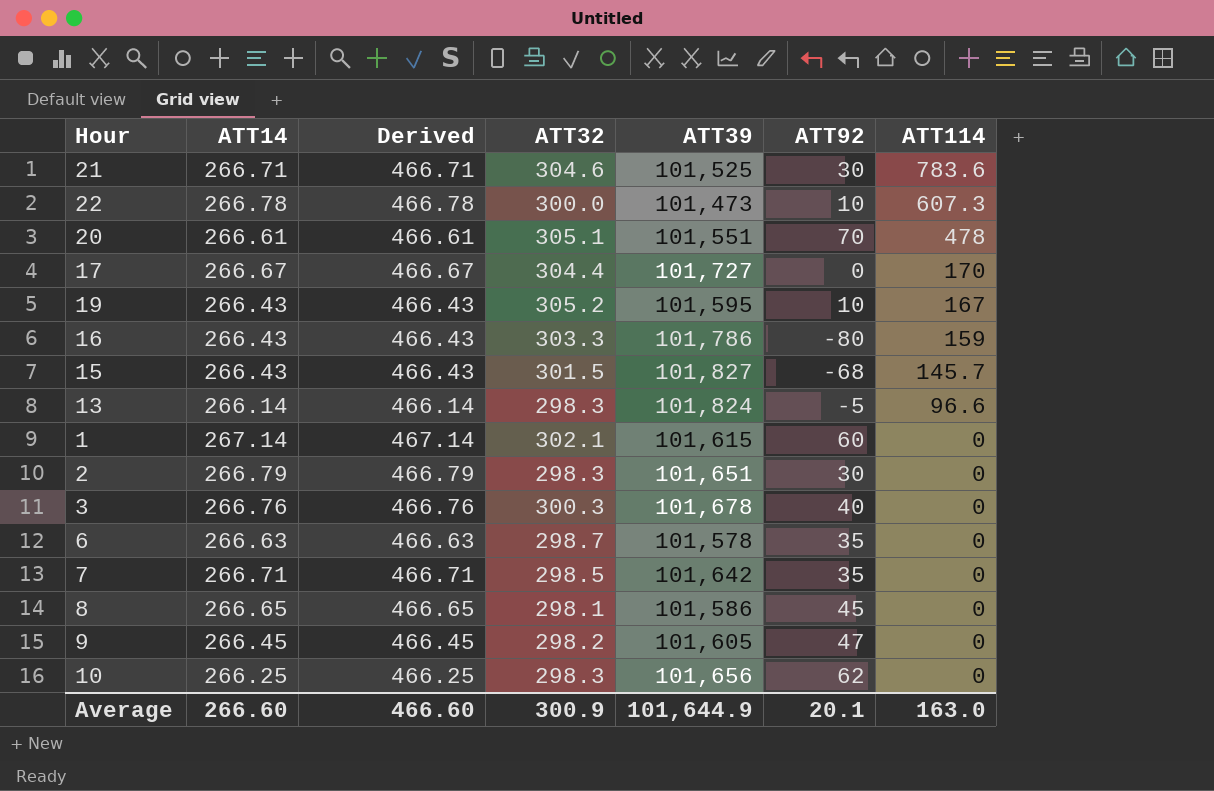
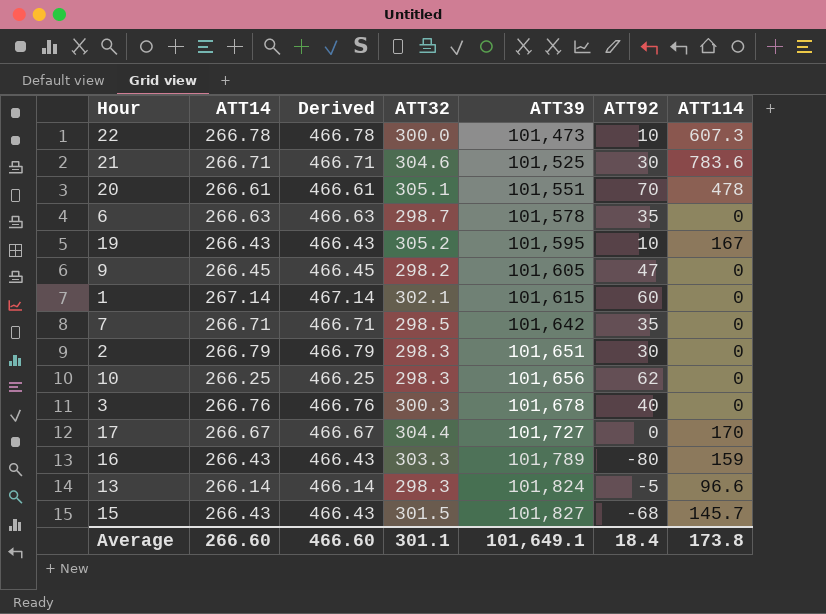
row order: ATT114 descending -> ATT39 ascending
row 8: 266.65 | 466.65 | 298.1 | 101,586 | 45 | 0 -> none
16 | ATT39: 101,786 -> 101,789
Average | ATT32: 300.9 -> 301.1
Average | ATT39: 101,644.9 -> 101,649.1
Average | ATT92: 20.1 -> 18.4
Average | ATT114: 163.0 -> 173.8

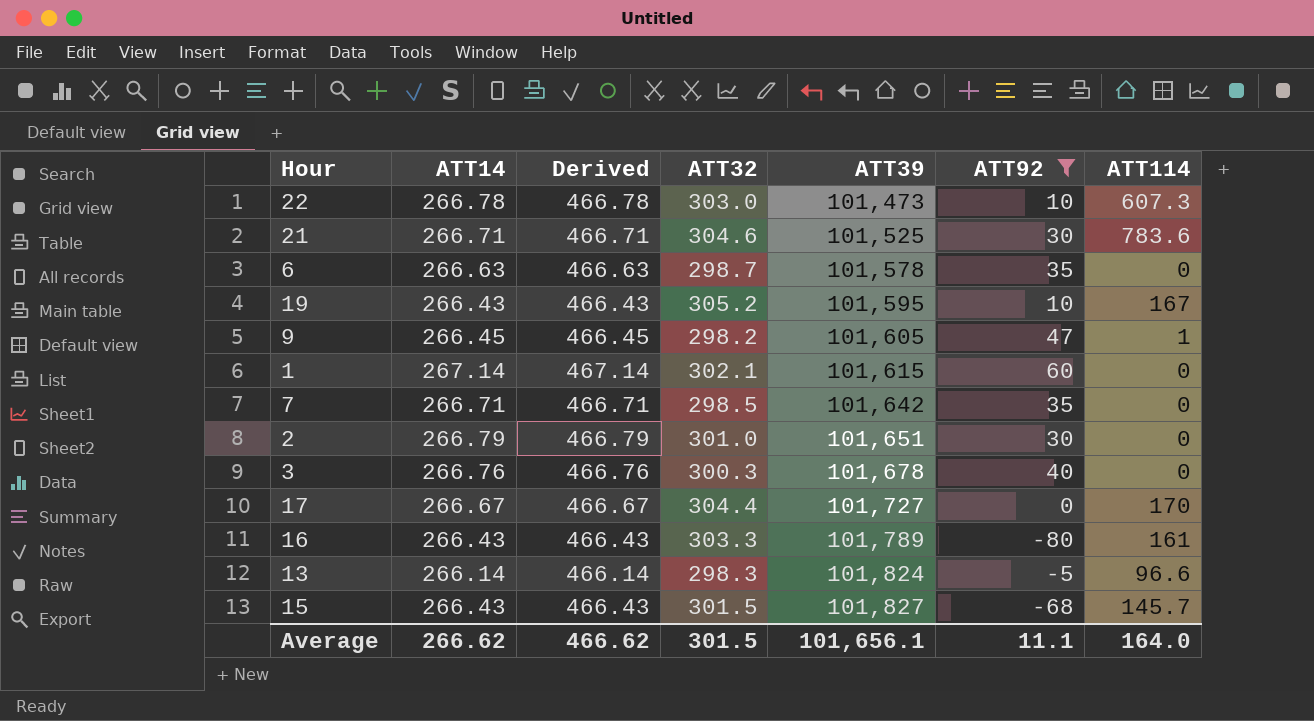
filter: none -> ATT92 <= 60
22 | ATT32: 300.0 -> 303.0
9 | ATT114: 0 -> 1
2 | ATT32: 298.3 -> 301.0
16 | ATT114: 159 -> 161
Average | ATT14: 266.60 -> 266.62
Average | Derived: 466.60 -> 466.62
Average | ATT32: 301.1 -> 301.5
Average | ATT39: 101,649.1 -> 101,656.1
Average | ATT92: 18.4 -> 11.1
Average | ATT114: 173.8 -> 164.0

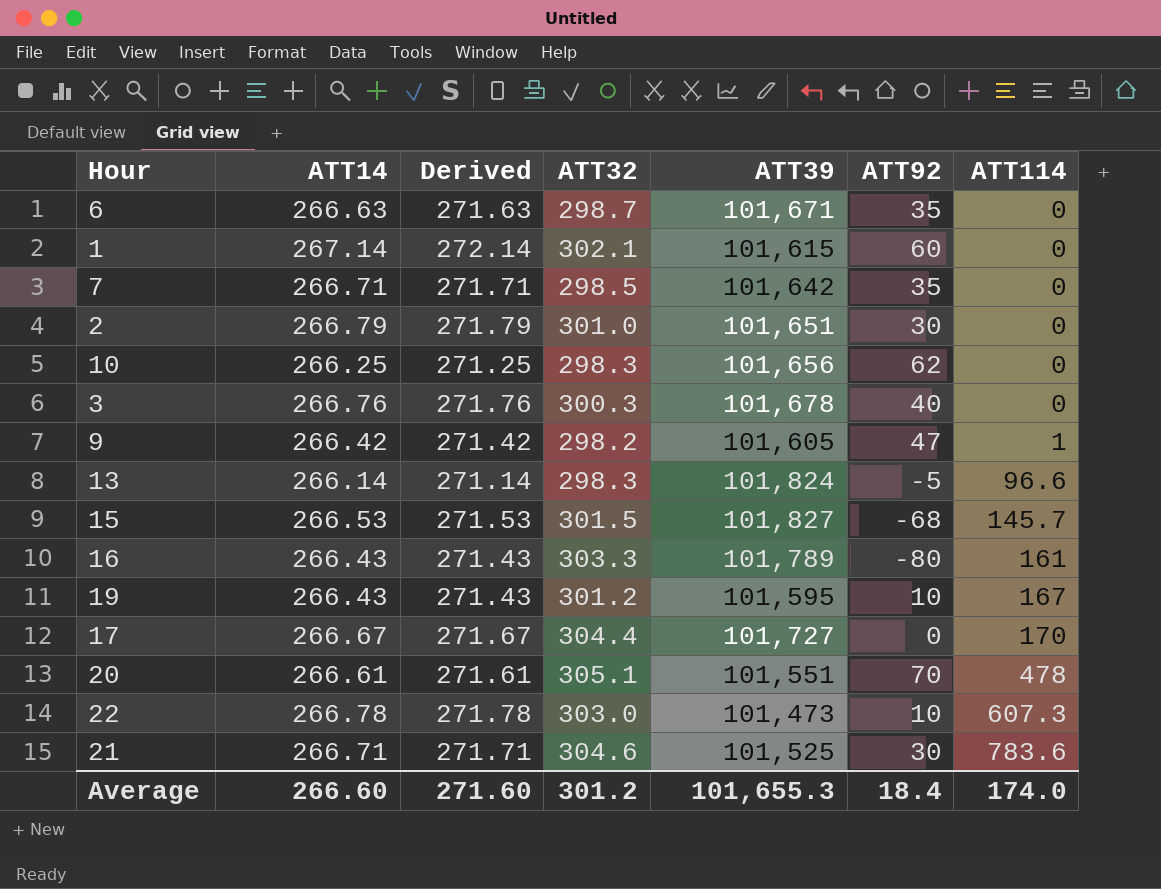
filter: ATT92 <= 60 -> none
row order: ATT39 ascending -> ATT114 ascending
column Derived | formula: [ATT14] + 200 -> [ATT14] + 5
6 | ATT39: 101,578 -> 101,671
9 | ATT14: 266.45 -> 266.42
15 | ATT14: 266.43 -> 266.53
19 | ATT32: 305.2 -> 301.2
Average | ATT14: 266.62 -> 266.60
Average | Derived: 466.62 -> 271.60
Average | ATT32: 301.5 -> 301.2
Average | ATT39: 101,656.1 -> 101,655.3
Average | ATT92: 11.1 -> 18.4
Average | ATT114: 164.0 -> 174.0

